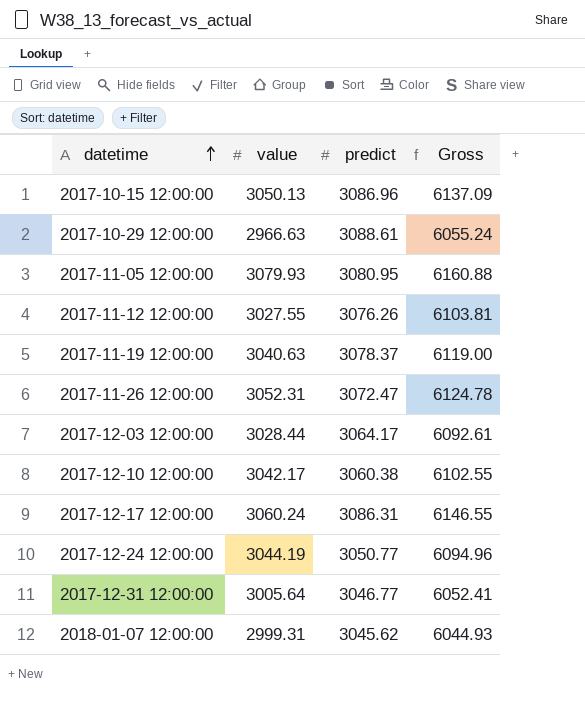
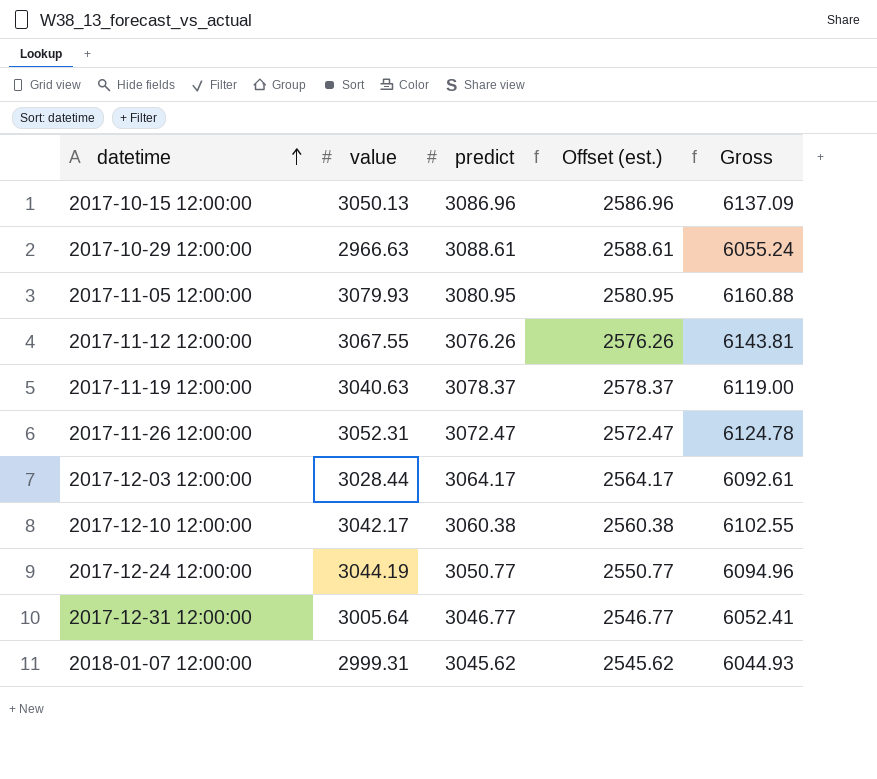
column Offset (est.) | formula: none -> [predict] - 500
row 2017-12-17 12:00:00: 3060.24 | 3086.31 | 6146.55 -> none
2017-11-12 12:00:00 | value: 3027.55 -> 3067.55
2017-11-12 12:00:00 | Gross: 6103.81 -> 6143.81

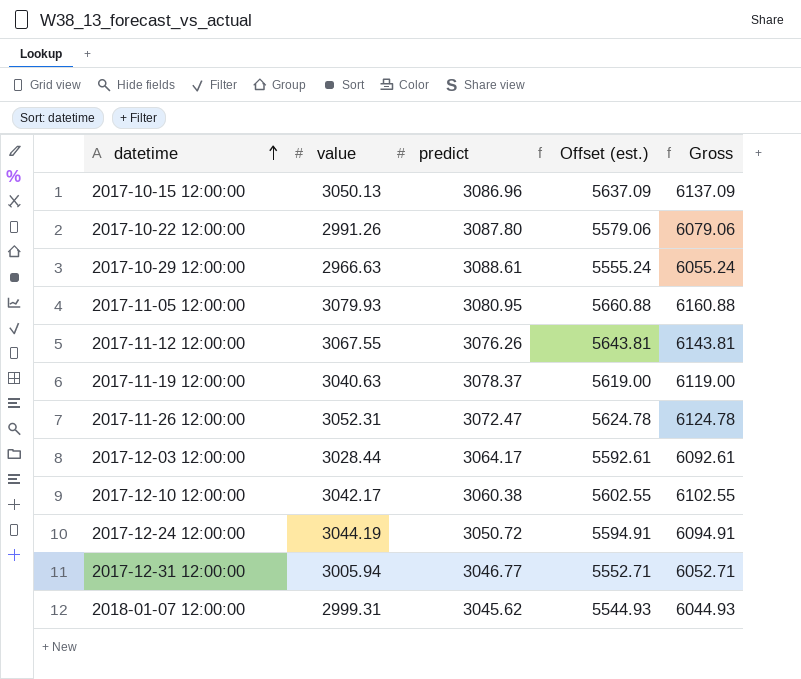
column Offset (est.) | formula: [predict] - 500 -> [Gross] - 500
row 2017-10-22 12:00:00: none -> 2991.26 | 3087.80 | 5579.06 | 6079.06
2017-12-24 12:00:00 | predict: 3050.77 -> 3050.72
2017-12-24 12:00:00 | Gross: 6094.96 -> 6094.91
2017-12-31 12:00:00 | value: 3005.64 -> 3005.94
2017-12-31 12:00:00 | Gross: 6052.41 -> 6052.71

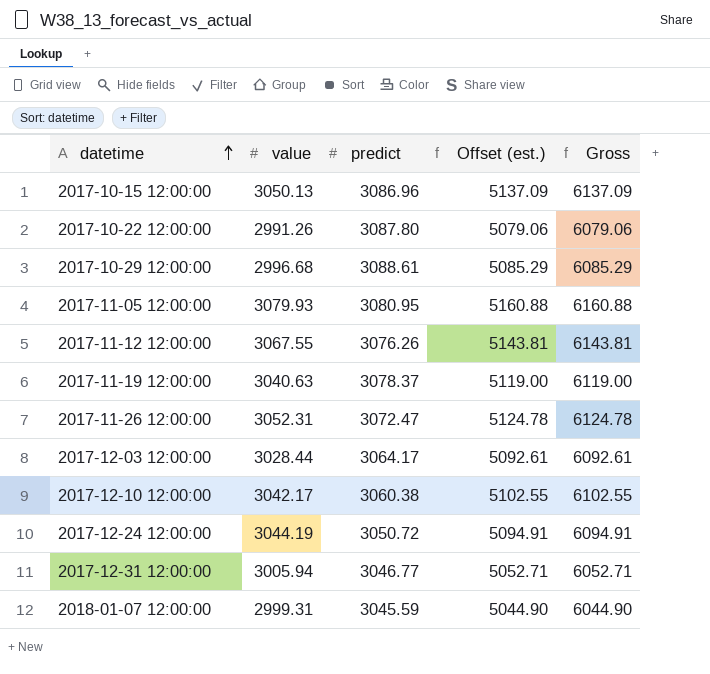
column Offset (est.) | formula: [Gross] - 500 -> [Gross] - 1000
2017-10-29 12:00:00 | value: 2966.63 -> 2996.68
2017-10-29 12:00:00 | Gross: 6055.24 -> 6085.29
2018-01-07 12:00:00 | predict: 3045.62 -> 3045.59
2018-01-07 12:00:00 | Gross: 6044.93 -> 6044.90

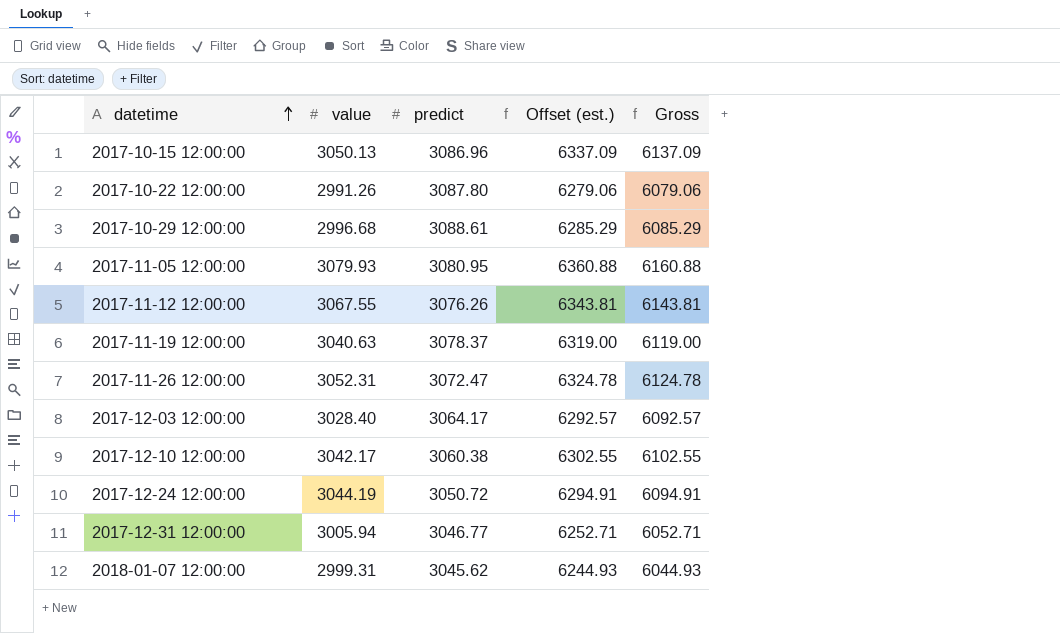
column Offset (est.) | formula: [Gross] - 1000 -> [Gross] + 200
2017-12-03 12:00:00 | value: 3028.44 -> 3028.40
2017-12-03 12:00:00 | Gross: 6092.61 -> 6092.57
2018-01-07 12:00:00 | predict: 3045.59 -> 3045.62
2018-01-07 12:00:00 | Gross: 6044.90 -> 6044.93

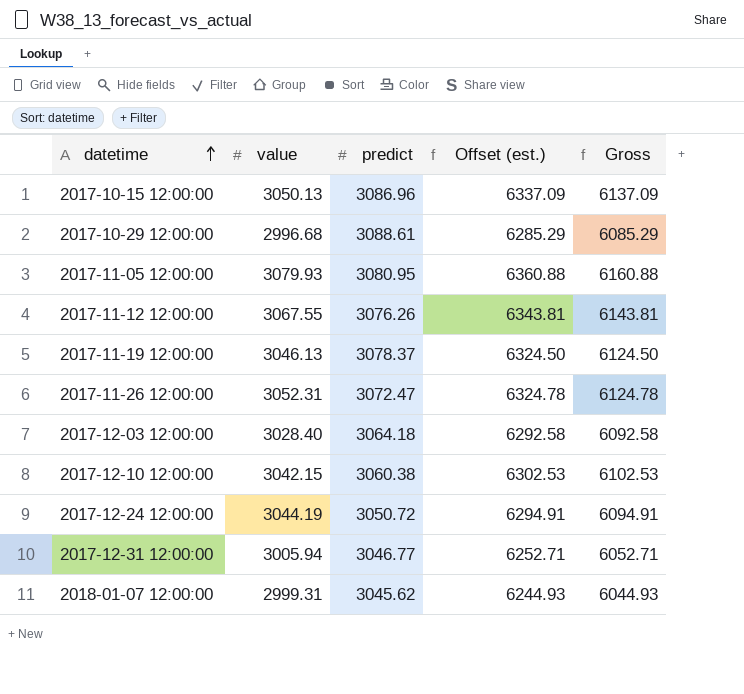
row 2017-10-22 12:00:00: 2991.26 | 3087.80 | 6279.06 | 6079.06 -> none
2017-11-19 12:00:00 | value: 3040.63 -> 3046.13
2017-11-19 12:00:00 | Offset (est.): 6319.00 -> 6324.50
2017-11-19 12:00:00 | Gross: 6119.00 -> 6124.50
2017-12-03 12:00:00 | predict: 3064.17 -> 3064.18
2017-12-03 12:00:00 | Offset (est.): 6292.57 -> 6292.58
2017-12-03 12:00:00 | Gross: 6092.57 -> 6092.58
2017-12-10 12:00:00 | value: 3042.17 -> 3042.15
2017-12-10 12:00:00 | Offset (est.): 6302.55 -> 6302.53
2017-12-10 12:00:00 | Gross: 6102.55 -> 6102.53

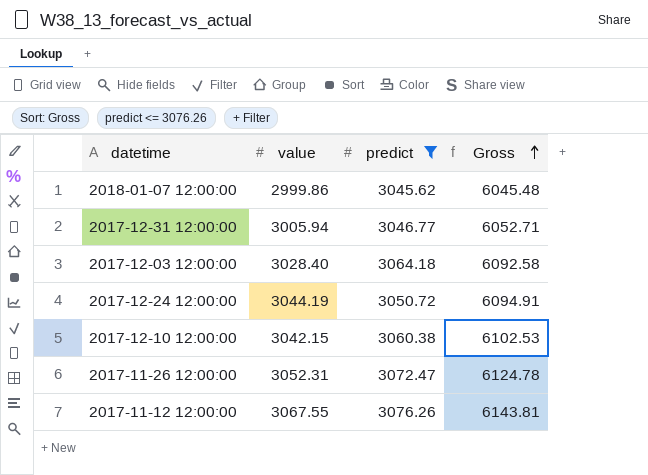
filter: none -> predict <= 3076.26
row order: datetime ascending -> Gross ascending
column Offset (est.) | formula: [Gross] + 200 -> none
2018-01-07 12:00:00 | value: 2999.31 -> 2999.86
2018-01-07 12:00:00 | Gross: 6044.93 -> 6045.48

